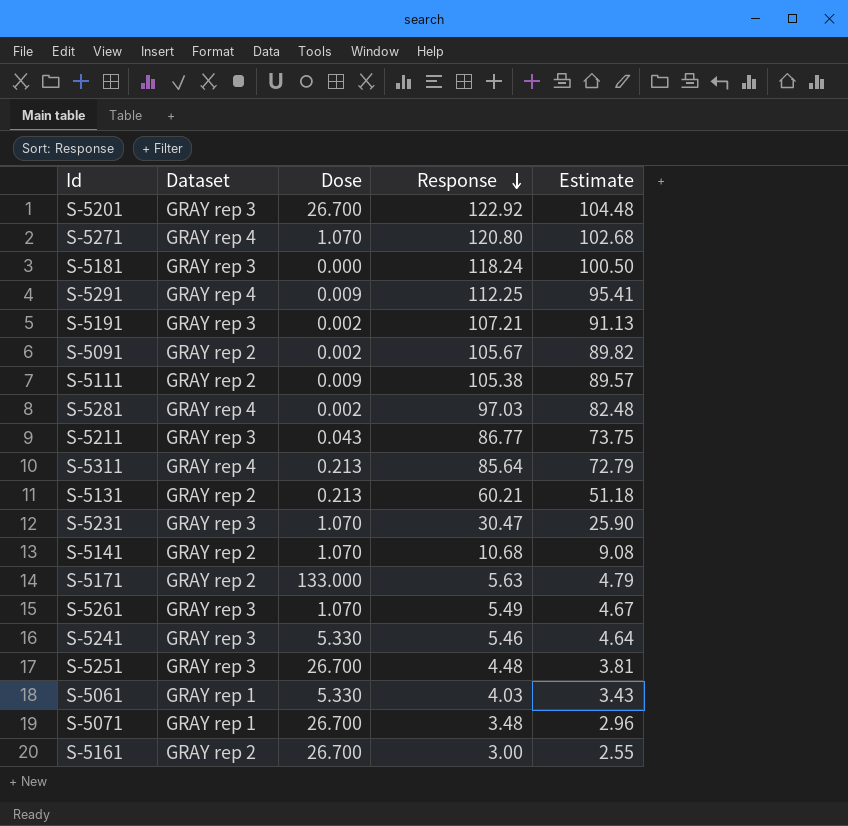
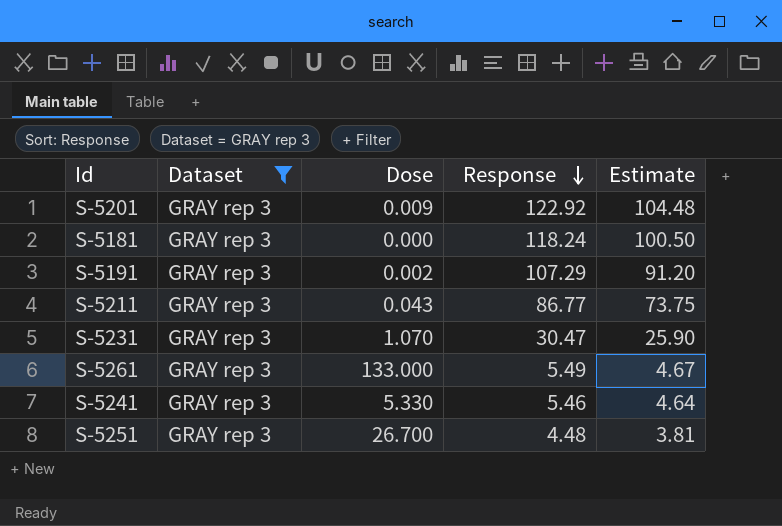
filter: none -> Dataset = GRAY rep 3
S-5201 | Dose: 26.700 -> 0.009
S-5191 | Response: 107.21 -> 107.29
S-5191 | Estimate: 91.13 -> 91.20
S-5261 | Dose: 1.070 -> 133.000

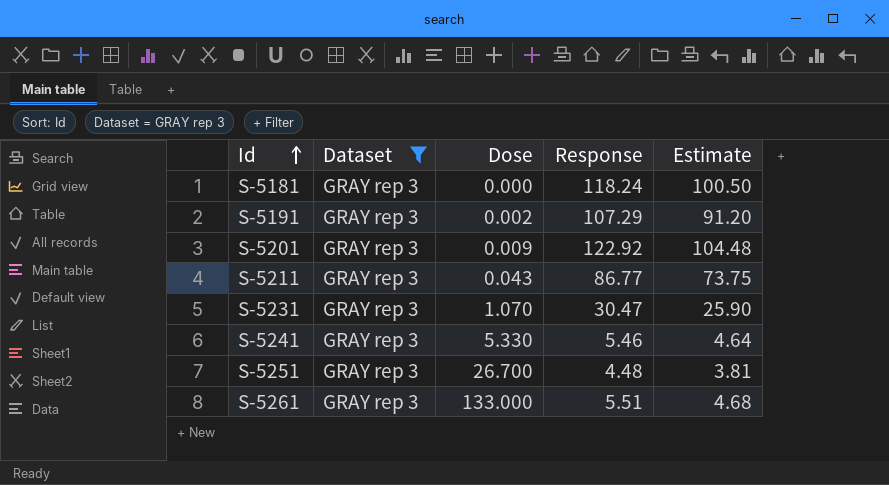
row order: Response descending -> Id ascending
S-5261 | Response: 5.49 -> 5.51
S-5261 | Estimate: 4.67 -> 4.68

